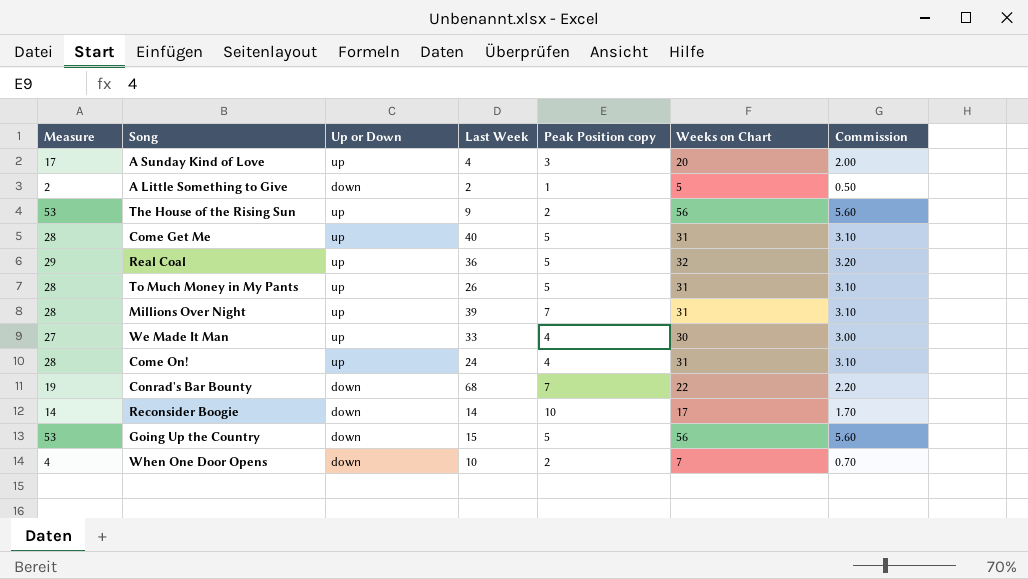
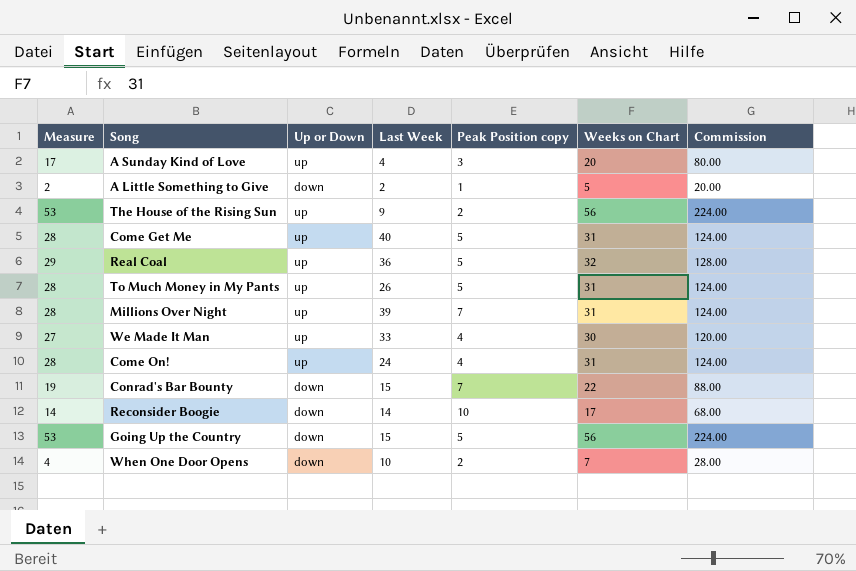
column Commission | formula: [Weeks on Chart] * 0.1 -> [Weeks on Chart] * 4
Conrad's Bar Bounty | Last Week: 68 -> 15

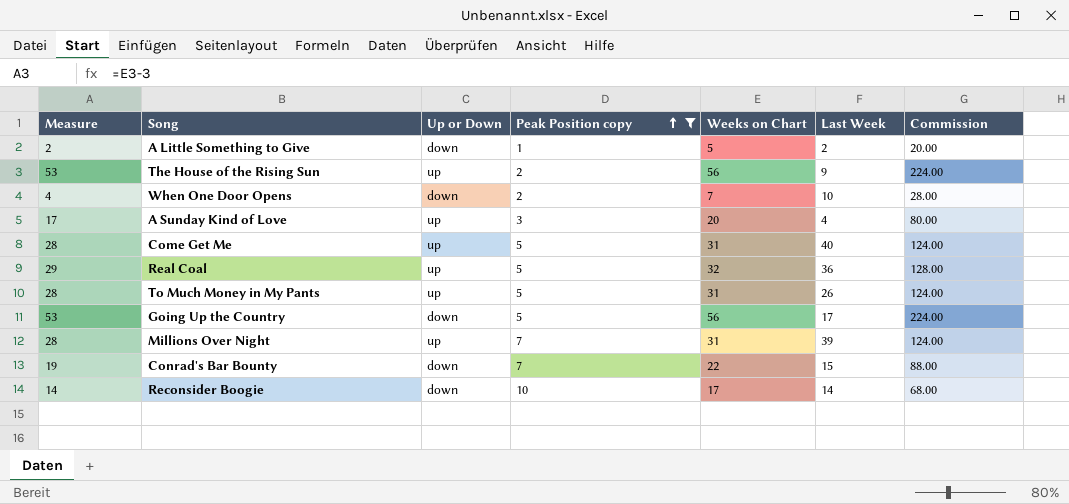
filter: none -> Peak Position copy != 4
row order: none -> Peak Position copy ascending
column Last Week | position: 4 -> 6
Going Up the Country | Last Week: 15 -> 17

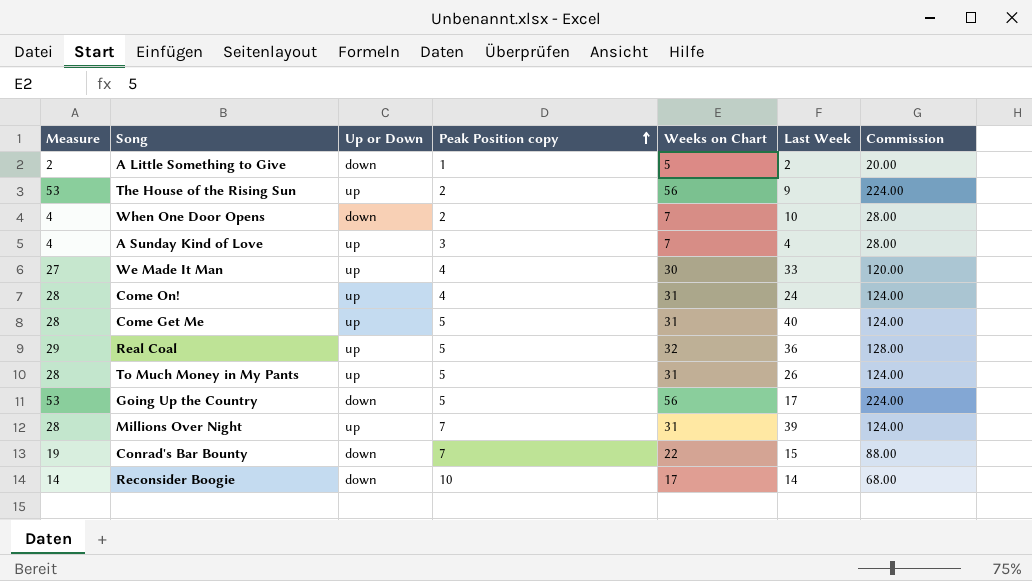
filter: Peak Position copy != 4 -> none
A Sunday Kind of Love | Measure: 17 -> 4
A Sunday Kind of Love | Weeks on Chart: 20 -> 7
A Sunday Kind of Love | Commission: 80.00 -> 28.00

